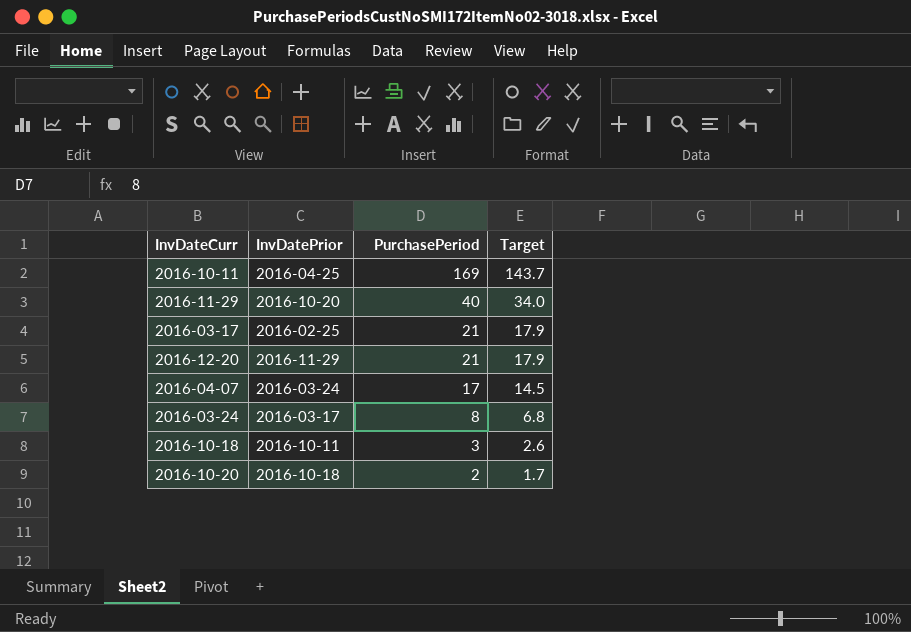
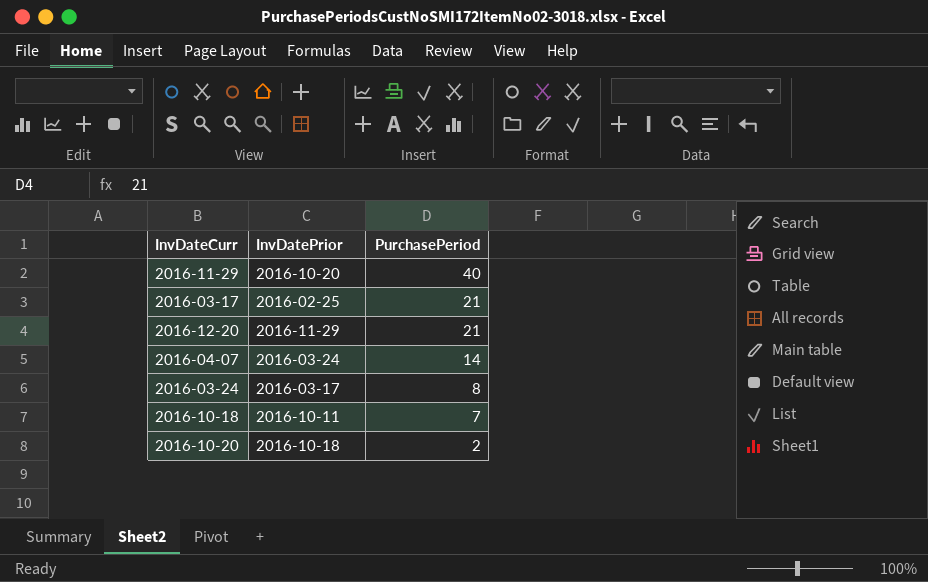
column Target | formula: [PurchasePeriod] * 0.85 -> none
row 2016-10-11: 2016-04-25 | 169 | 143.7 -> none
2016-04-07 | PurchasePeriod: 17 -> 14
2016-10-18 | PurchasePeriod: 3 -> 7

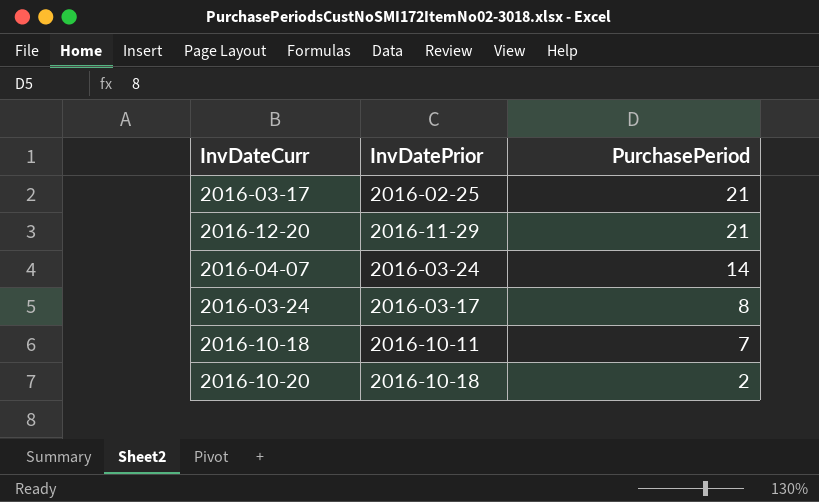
row 2016-11-29: 2016-10-20 | 40 -> none

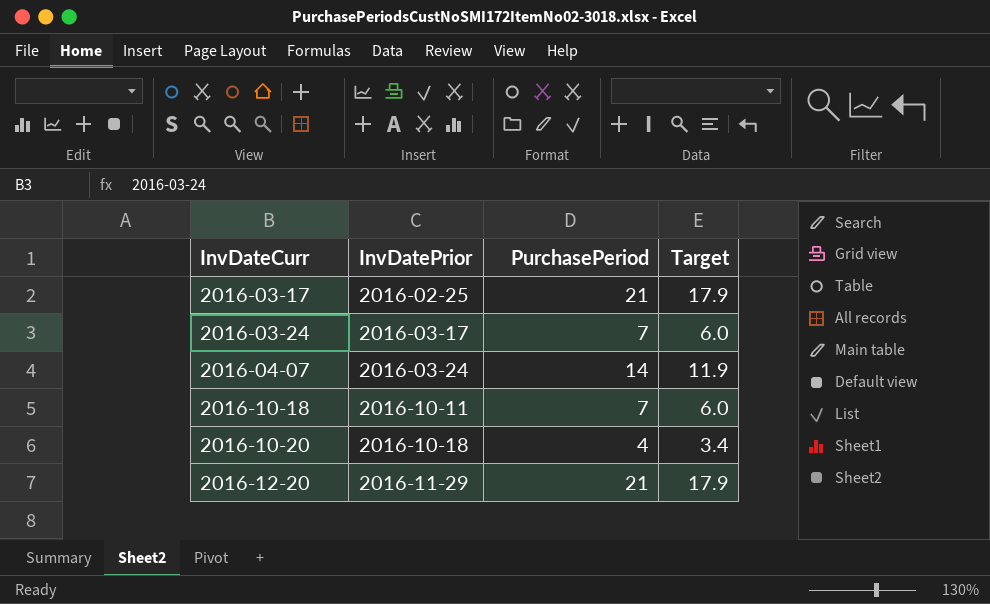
row order: PurchasePeriod descending -> InvDateCurr ascending
column Target | formula: none -> [PurchasePeriod] * 0.85
2016-03-24 | PurchasePeriod: 8 -> 7
2016-10-20 | PurchasePeriod: 2 -> 4

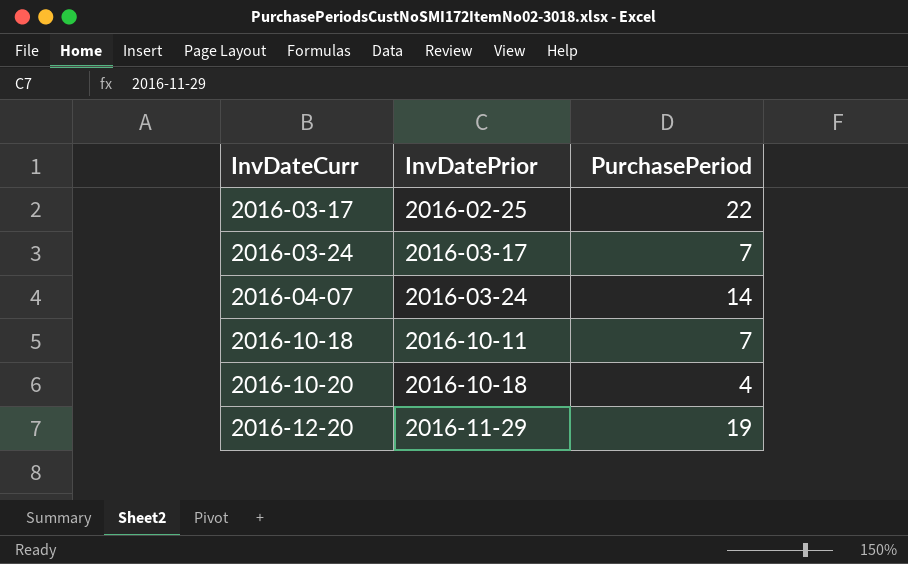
column Target | formula: [PurchasePeriod] * 0.85 -> none
2016-03-17 | PurchasePeriod: 21 -> 22
2016-12-20 | PurchasePeriod: 21 -> 19

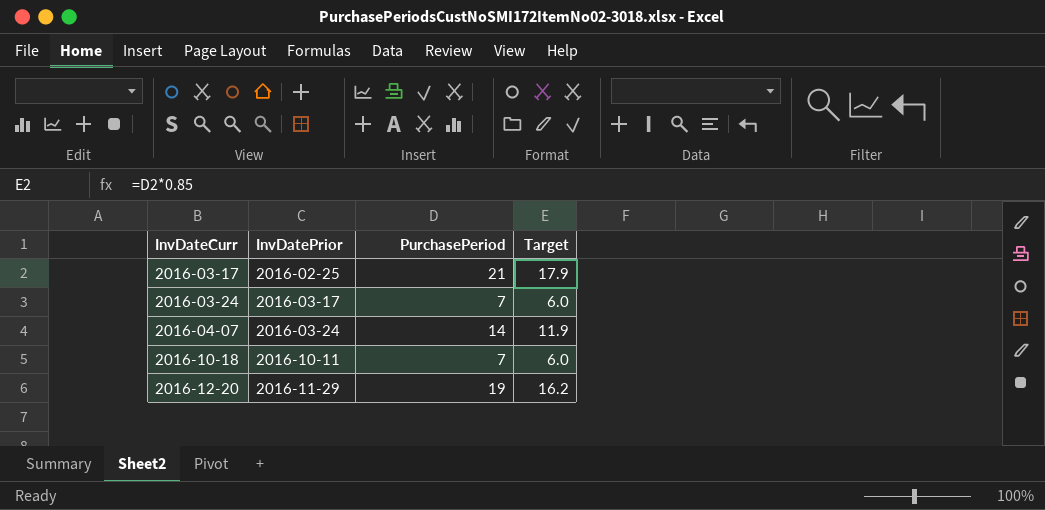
column Target | formula: none -> [PurchasePeriod] * 0.85
row 2016-10-20: 2016-10-18 | 4 -> none
2016-03-17 | PurchasePeriod: 22 -> 21

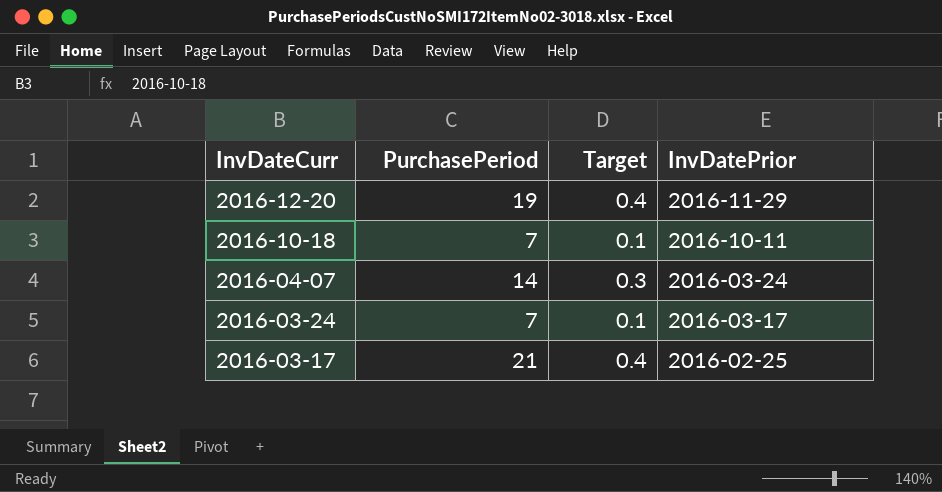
row order: InvDateCurr ascending -> InvDateCurr descending
column Target | formula: [PurchasePeriod] * 0.85 -> [PurchasePeriod] * 0.02
column InvDatePrior | position: 2 -> 4

